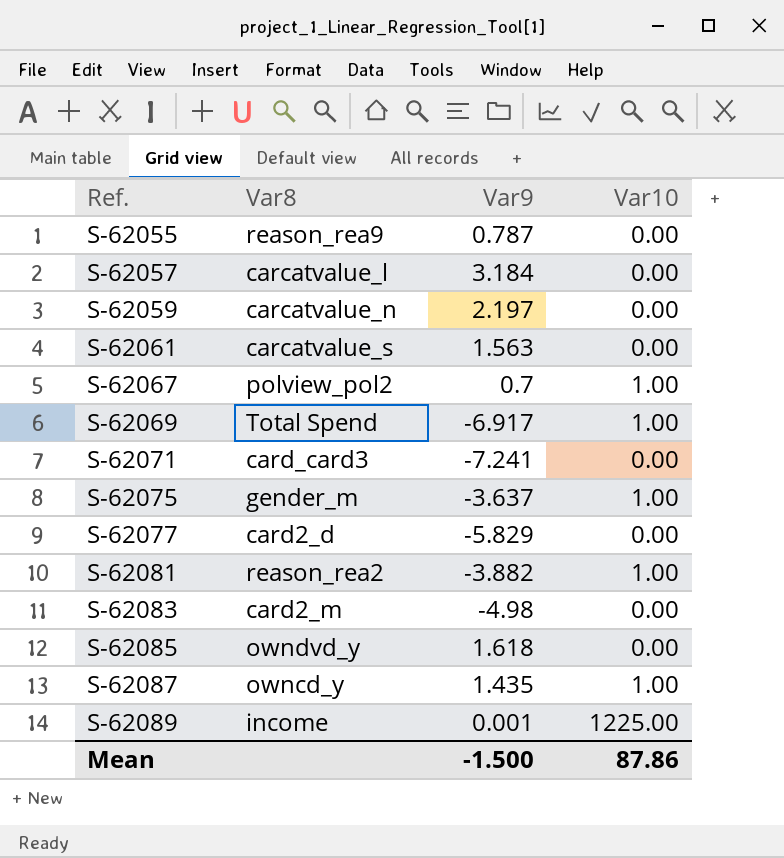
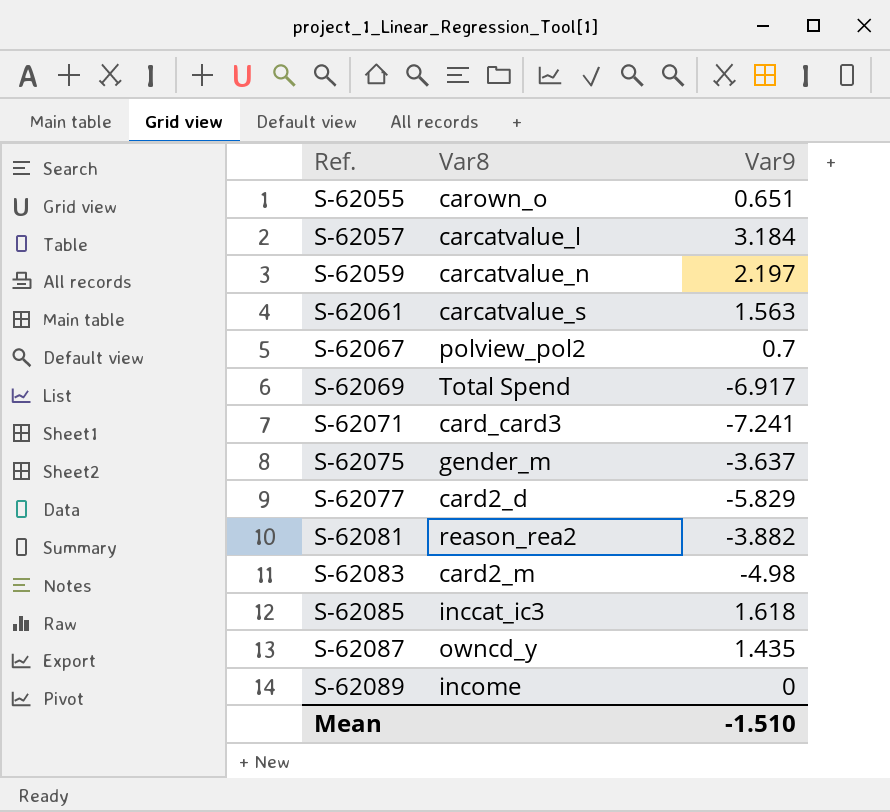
column Var10 | position: 4 -> none
S-62055 | Var8: reason_rea9 -> carown_o
S-62055 | Var9: 0.787 -> 0.651
S-62085 | Var8: owndvd_y -> inccat_ic3
S-62089 | Var9: 0.001 -> 0
Mean | Var9: -1.500 -> -1.510

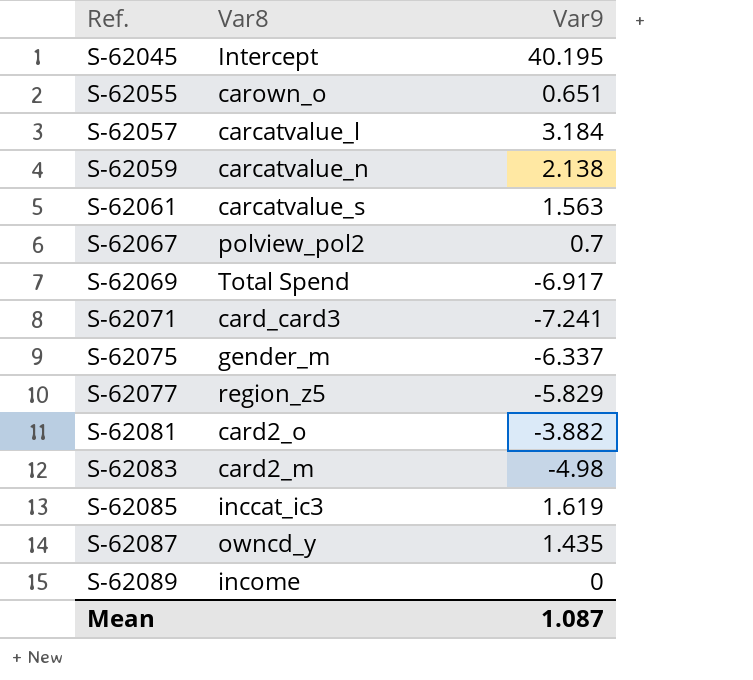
row S-62045: none -> Intercept | 40.195
S-62059 | Var9: 2.197 -> 2.138
S-62075 | Var9: -3.637 -> -6.337
S-62077 | Var8: card2_d -> region_z5
S-62081 | Var8: reason_rea2 -> card2_o
S-62085 | Var9: 1.618 -> 1.619
Mean | Var9: -1.510 -> 1.087

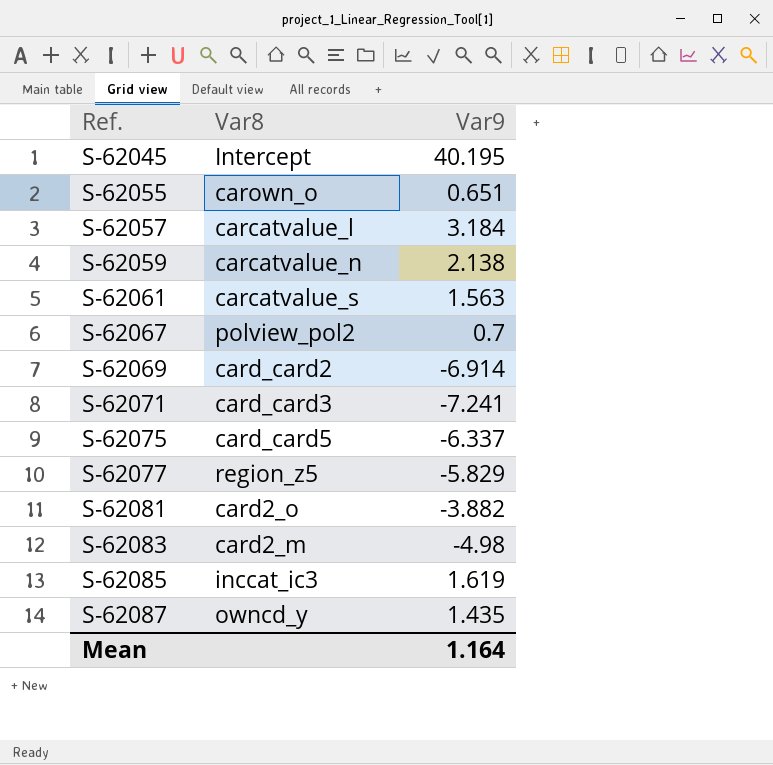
row S-62089: income | 0 -> none
S-62069 | Var8: Total Spend -> card_card2
S-62069 | Var9: -6.917 -> -6.914
S-62075 | Var8: gender_m -> card_card5
Mean | Var9: 1.087 -> 1.164

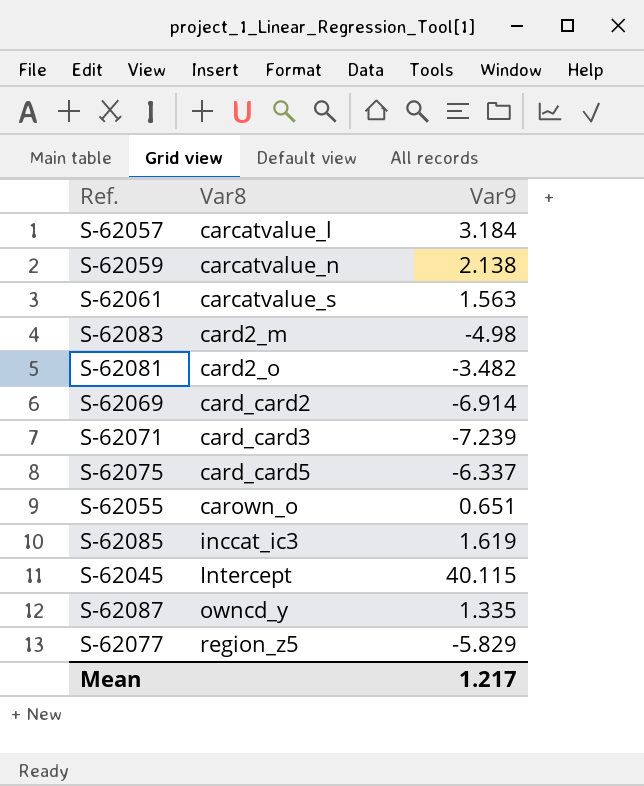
row order: Ref. ascending -> Var8 ascending
row S-62067: polview_pol2 | 0.7 -> none
S-62081 | Var9: -3.882 -> -3.482
S-62071 | Var9: -7.241 -> -7.239
S-62045 | Var9: 40.195 -> 40.115
S-62087 | Var9: 1.435 -> 1.335
Mean | Var9: 1.164 -> 1.217

